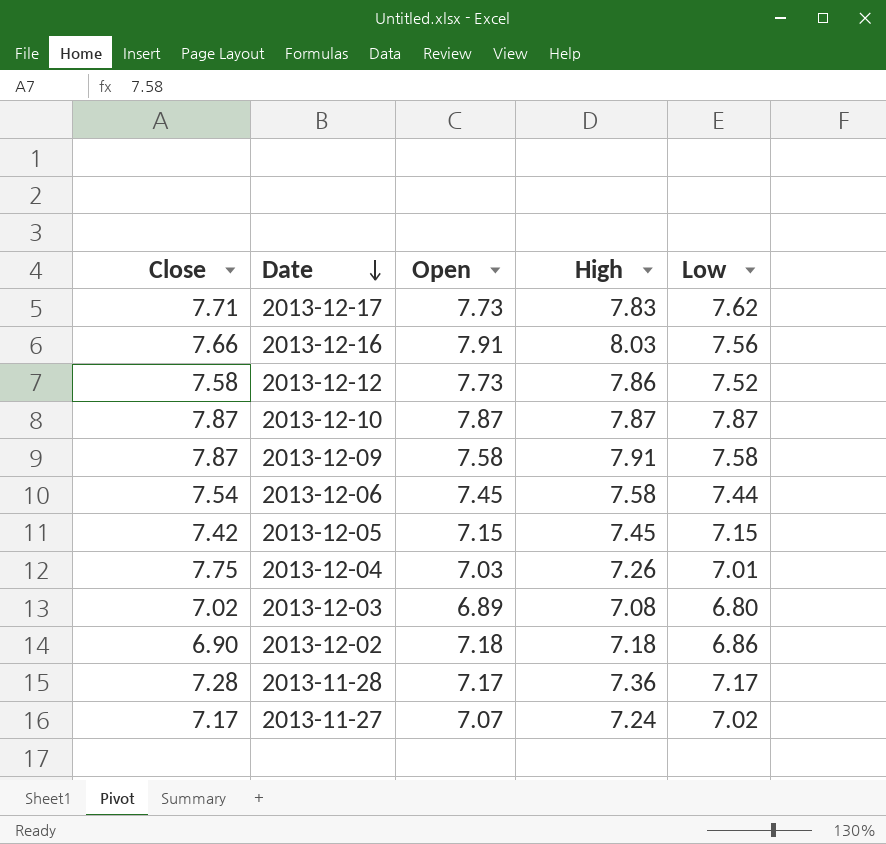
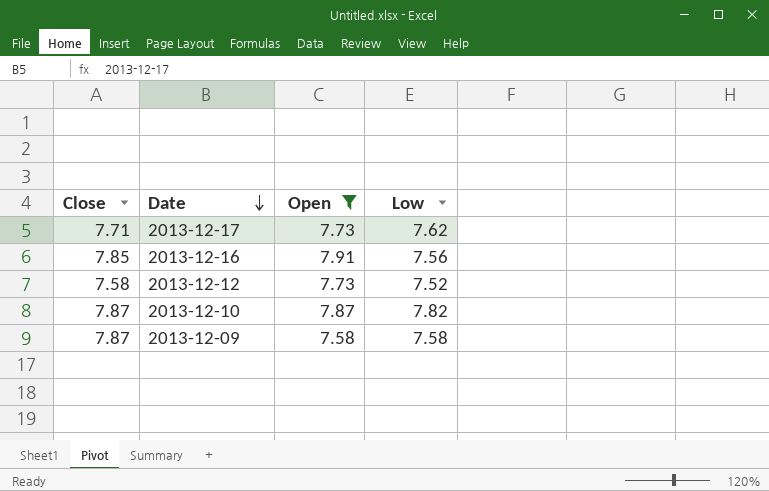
filter: none -> Open >= 7.58
column High | position: 4 -> none
2013-12-16 | Close: 7.66 -> 7.85
2013-12-10 | Low: 7.87 -> 7.82

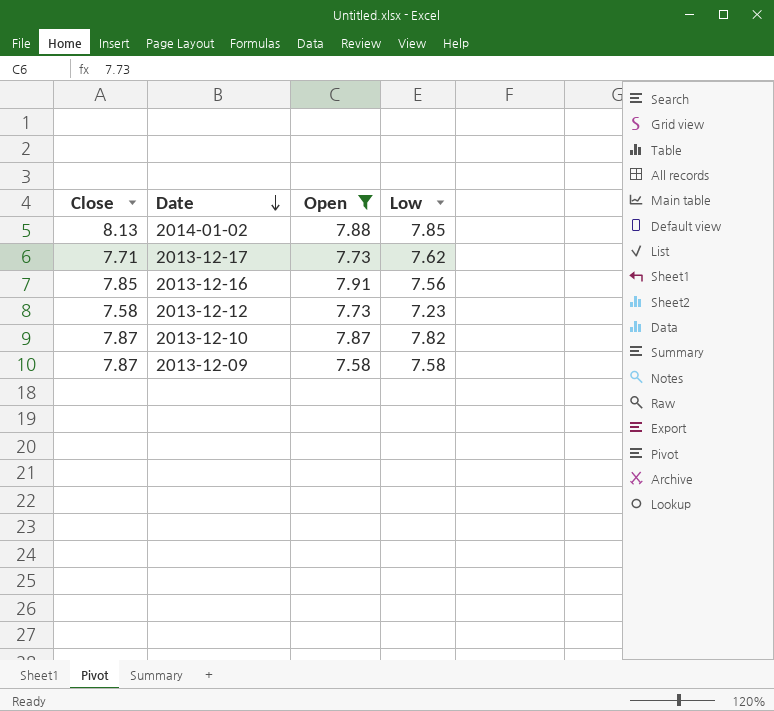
row 2014-01-02: none -> 8.13 | 7.88 | 7.85
2013-12-12 | Low: 7.52 -> 7.23

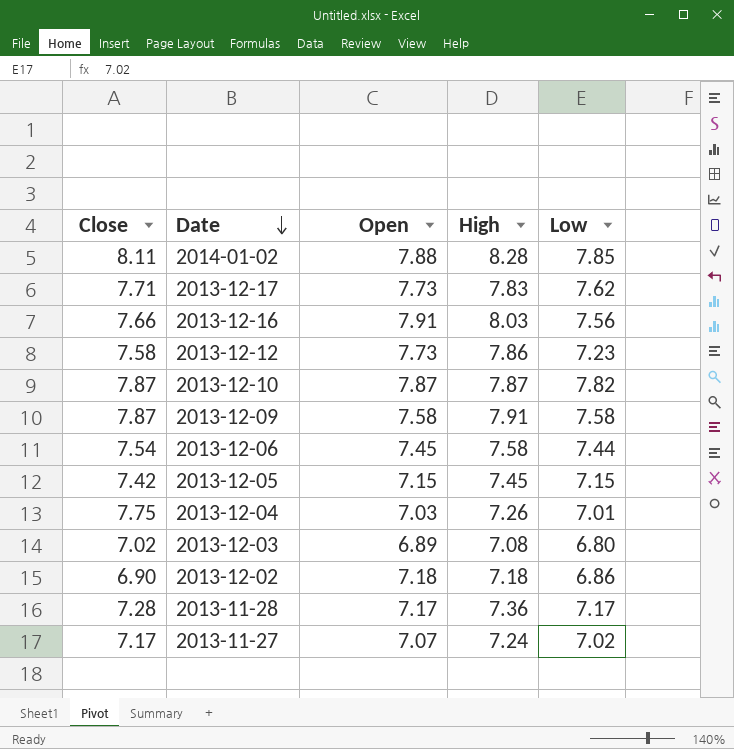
filter: Open >= 7.58 -> none
column High | position: none -> 4
2014-01-02 | Close: 8.13 -> 8.11
2013-12-16 | Close: 7.85 -> 7.66

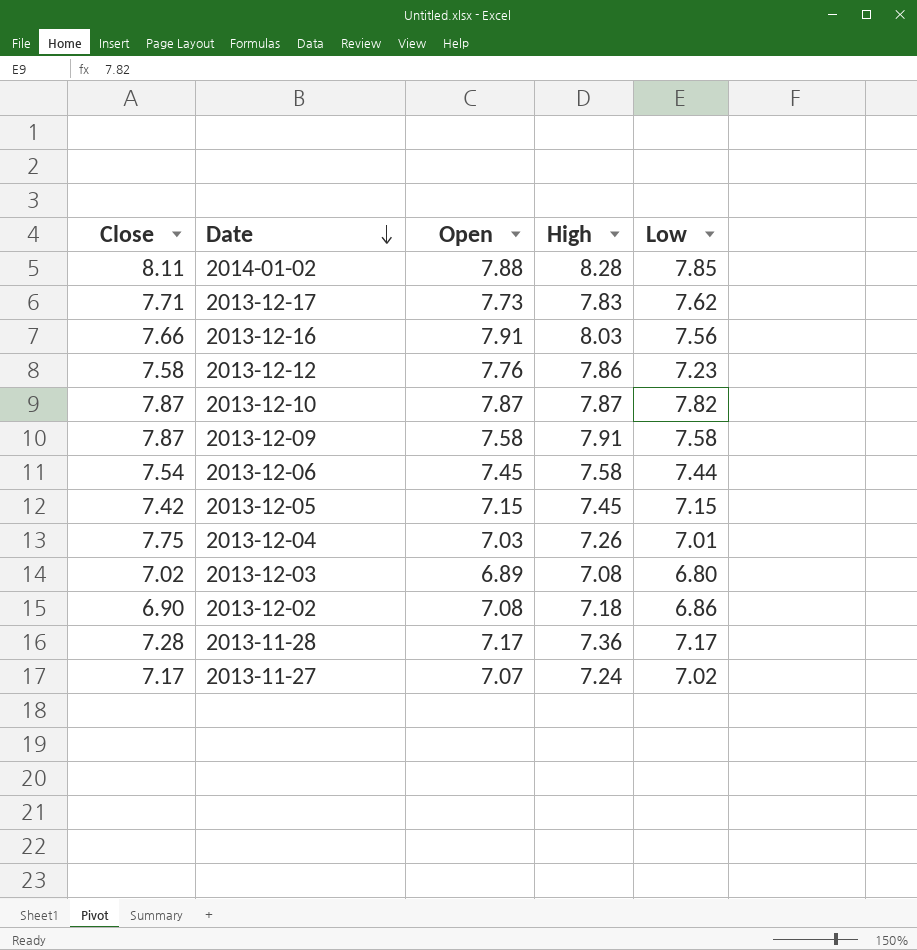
2013-12-12 | Open: 7.73 -> 7.76
2013-12-02 | Open: 7.18 -> 7.08

